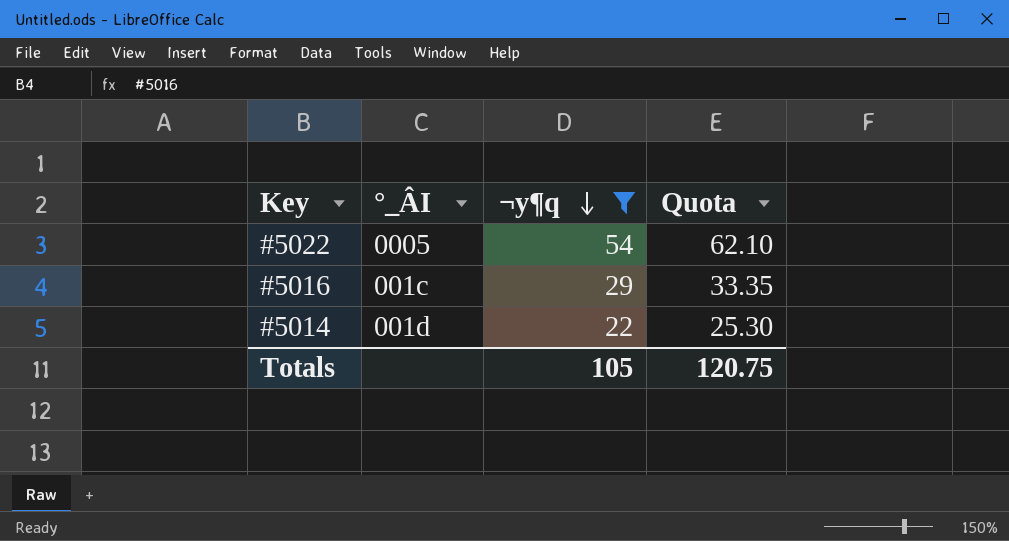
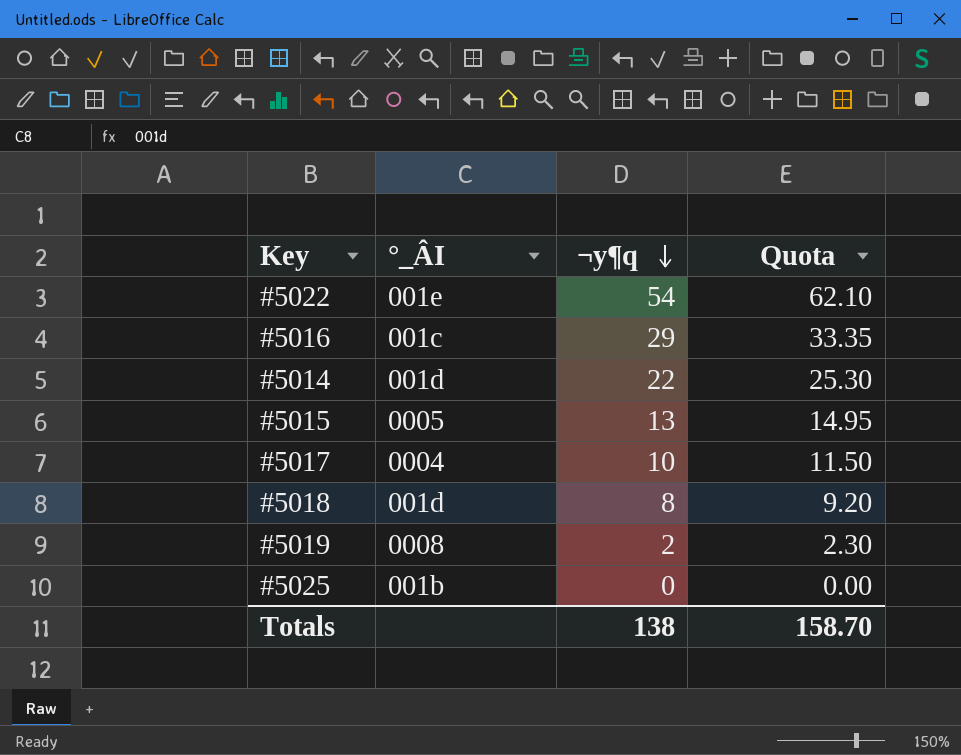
filter: ¬y¶q >= 22 -> none
#5022 | °_ÂI: 0005 -> 001e
Totals | ¬y¶q: 105 -> 138
Totals | Quota: 120.75 -> 158.70

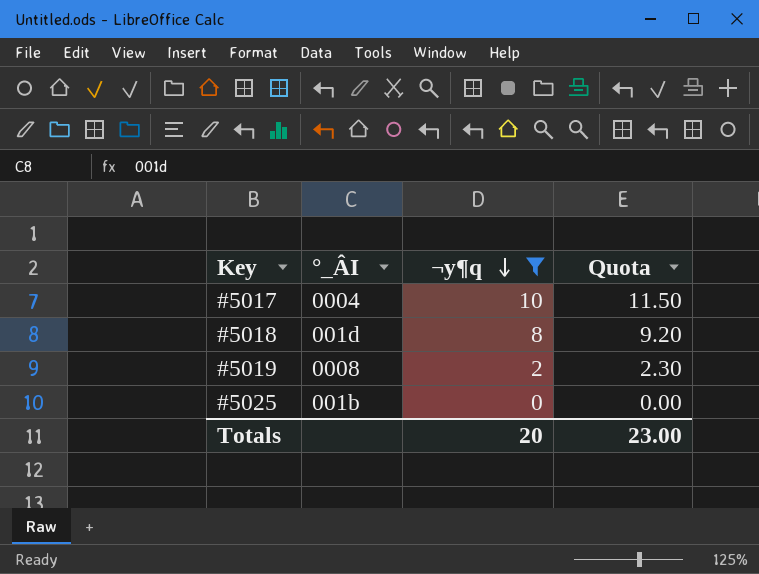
filter: none -> ¬y¶q <= 10
Totals | ¬y¶q: 138 -> 20
Totals | Quota: 158.70 -> 23.00

